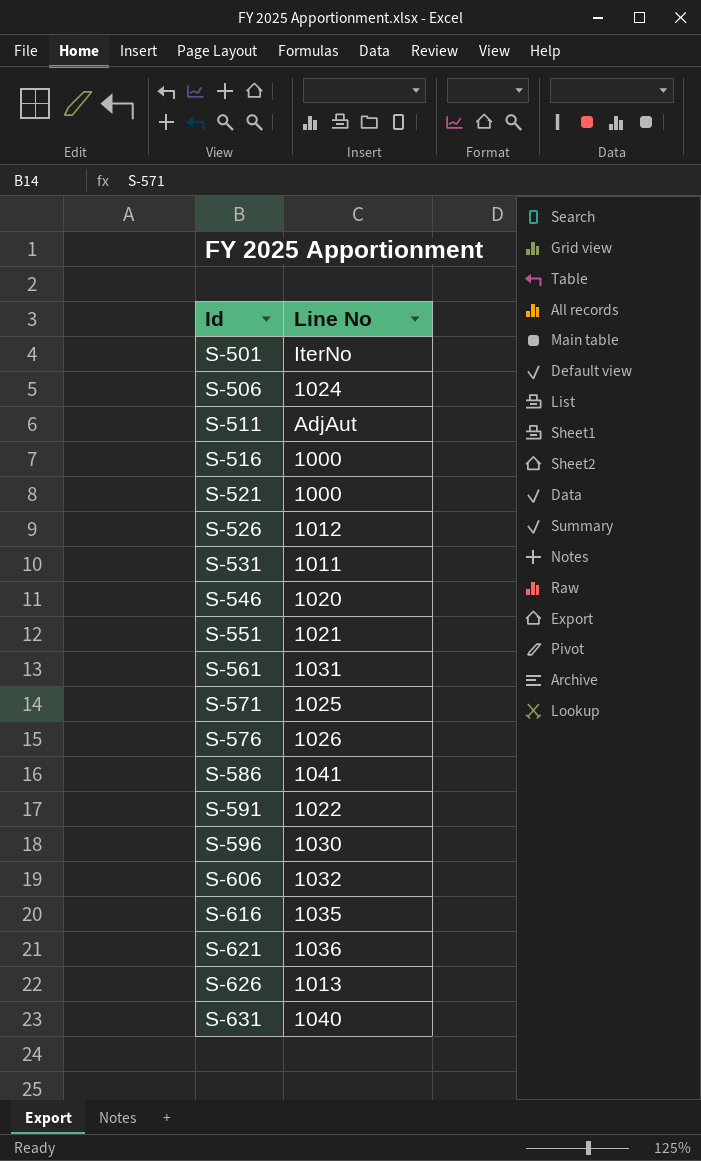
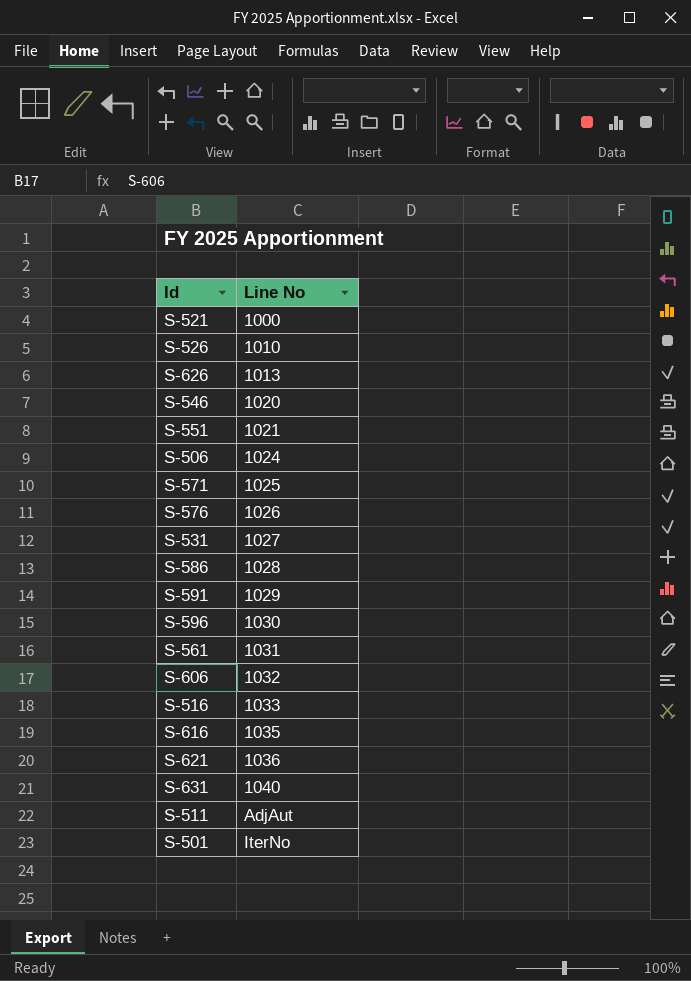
row order: Id ascending -> Line No ascending
S-526 | Line No: 1012 -> 1010
S-531 | Line No: 1011 -> 1027
S-586 | Line No: 1041 -> 1028
S-591 | Line No: 1022 -> 1029
S-516 | Line No: 1000 -> 1033

